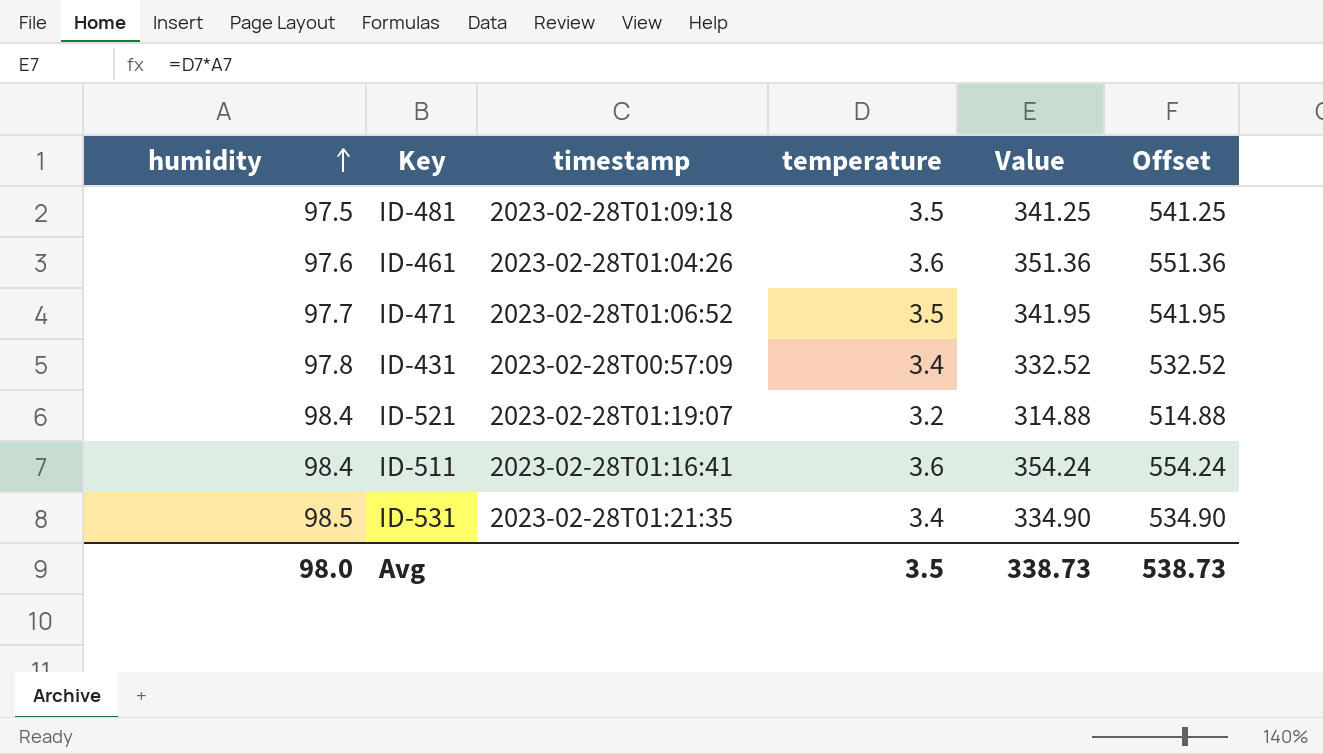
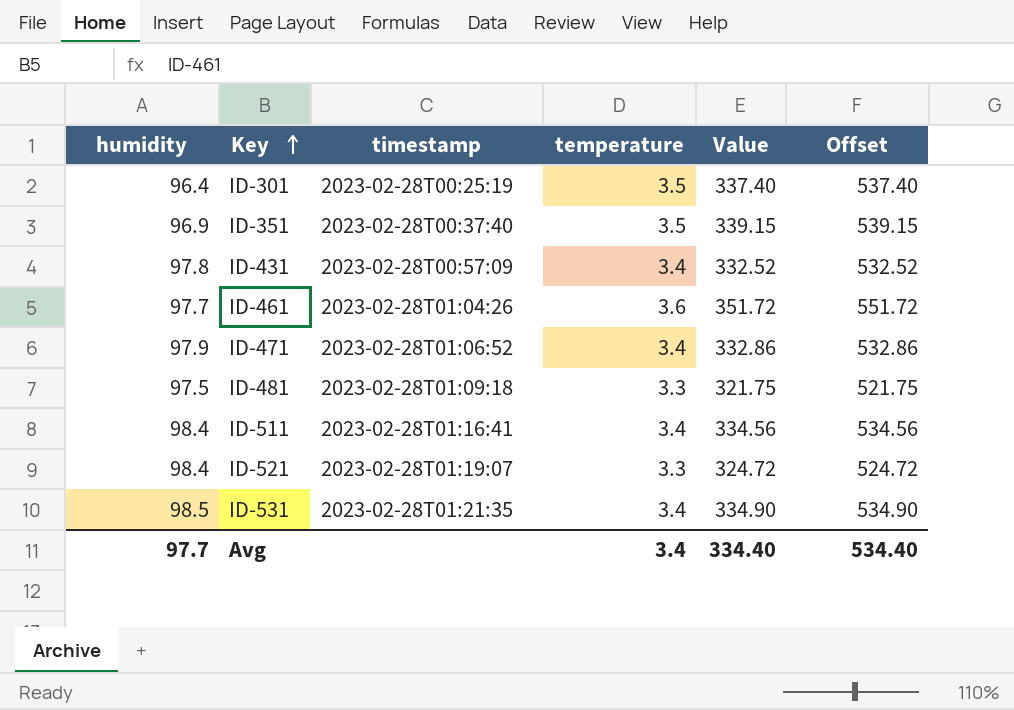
row order: humidity ascending -> Key ascending
row ID-301: none -> 96.4 | 2023-02-28T00:25:19 | 3.5 | 337.40 | 537.40
row ID-351: none -> 96.9 | 2023-02-28T00:37:40 | 3.5 | 339.15 | 539.15
ID-461 | humidity: 97.6 -> 97.7
ID-461 | Value: 351.36 -> 351.72
ID-461 | Offset: 551.36 -> 551.72
ID-471 | humidity: 97.7 -> 97.9
ID-471 | temperature: 3.5 -> 3.4
ID-471 | Value: 341.95 -> 332.86
ID-471 | Offset: 541.95 -> 532.86
ID-481 | temperature: 3.5 -> 3.3
ID-481 | Value: 341.25 -> 321.75
ID-481 | Offset: 541.25 -> 521.75
ID-511 | temperature: 3.6 -> 3.4
ID-511 | Value: 354.24 -> 334.56
ID-511 | Offset: 554.24 -> 534.56
ID-521 | temperature: 3.2 -> 3.3
ID-521 | Value: 314.88 -> 324.72
ID-521 | Offset: 514.88 -> 524.72
Avg | humidity: 98.0 -> 97.7
Avg | temperature: 3.5 -> 3.4
Avg | Value: 338.73 -> 334.40
Avg | Offset: 538.73 -> 534.40

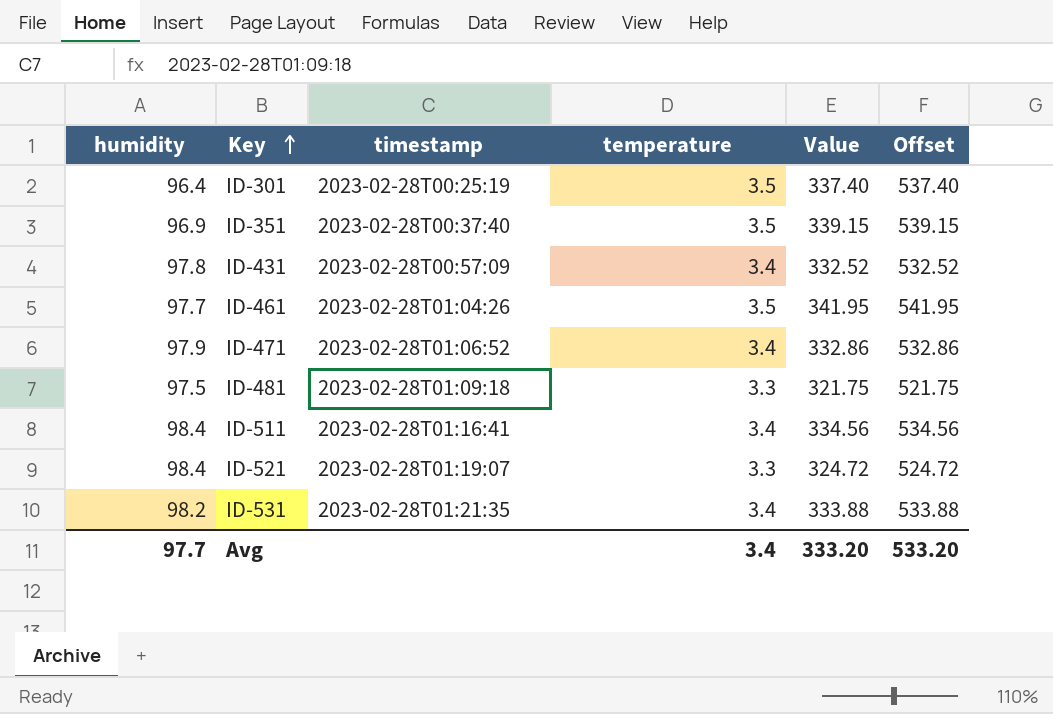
ID-461 | temperature: 3.6 -> 3.5
ID-461 | Value: 351.72 -> 341.95
ID-461 | Offset: 551.72 -> 541.95
ID-531 | humidity: 98.5 -> 98.2
ID-531 | Value: 334.90 -> 333.88
ID-531 | Offset: 534.90 -> 533.88
Avg | Value: 334.40 -> 333.20
Avg | Offset: 534.40 -> 533.20

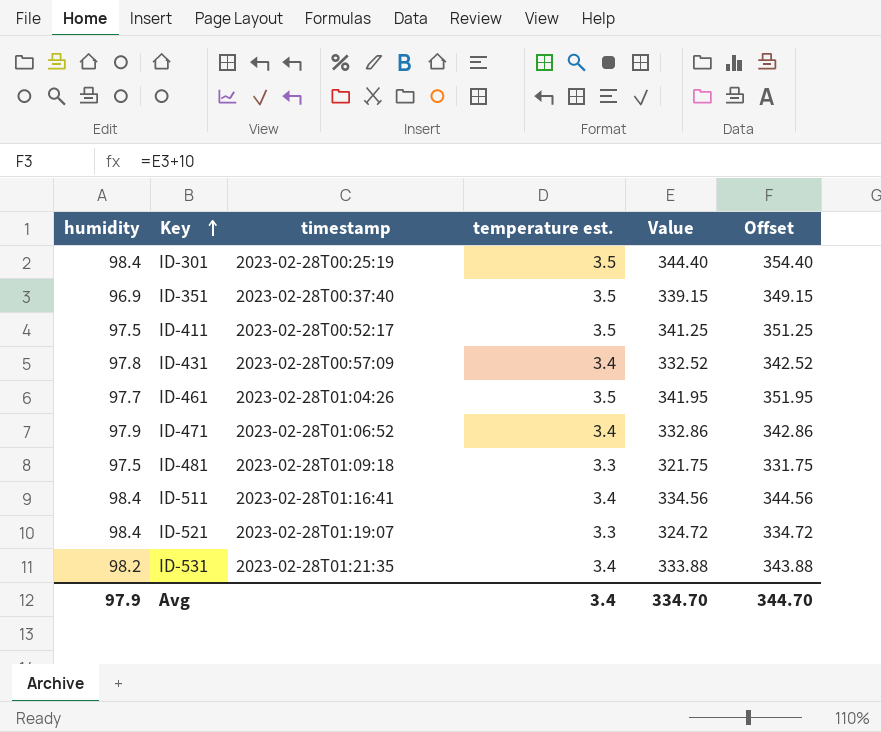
column name: temperature -> temperature est.
column Offset | formula: [Value] + 200 -> [Value] + 10
ID-301 | humidity: 96.4 -> 98.4
ID-301 | Value: 337.40 -> 344.40
row ID-411: none -> 97.5 | 2023-02-28T00:52:17 | 3.5 | 341.25 | 351.25
Avg | humidity: 97.7 -> 97.9
Avg | Value: 333.20 -> 334.70
Avg | Offset: 533.20 -> 344.70

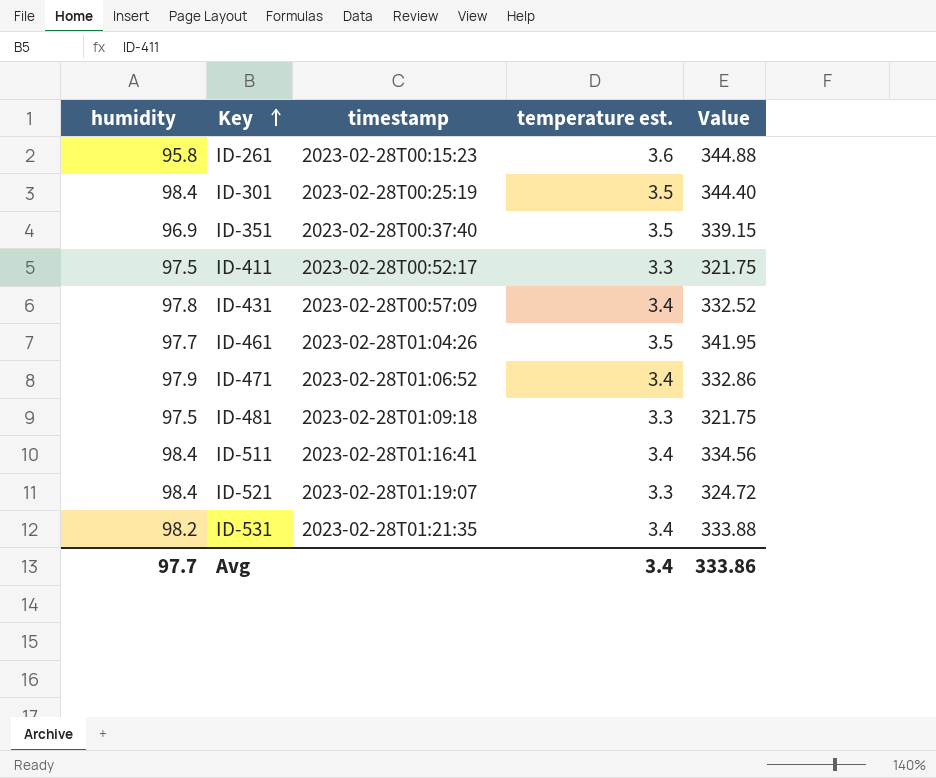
column Offset | formula: [Value] + 10 -> none
row ID-261: none -> 95.8 | 2023-02-28T00:15:23 | 3.6 | 344.88
ID-411 | temperature est.: 3.5 -> 3.3
ID-411 | Value: 341.25 -> 321.75
Avg | humidity: 97.9 -> 97.7
Avg | Value: 334.70 -> 333.86

